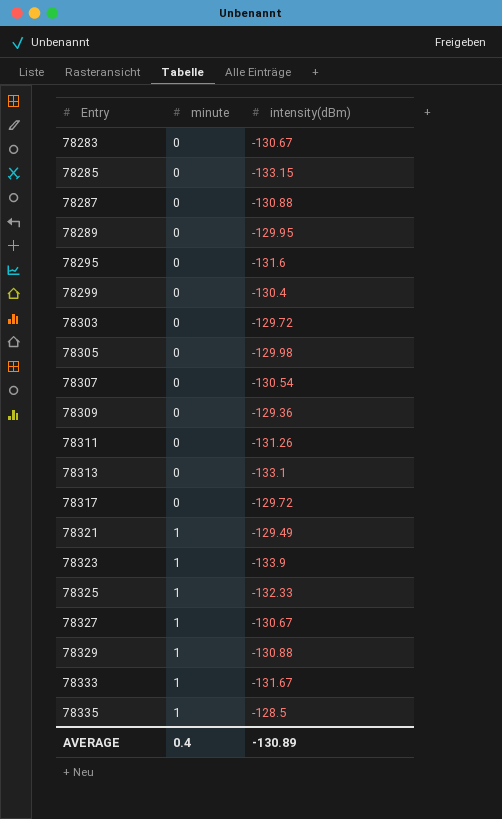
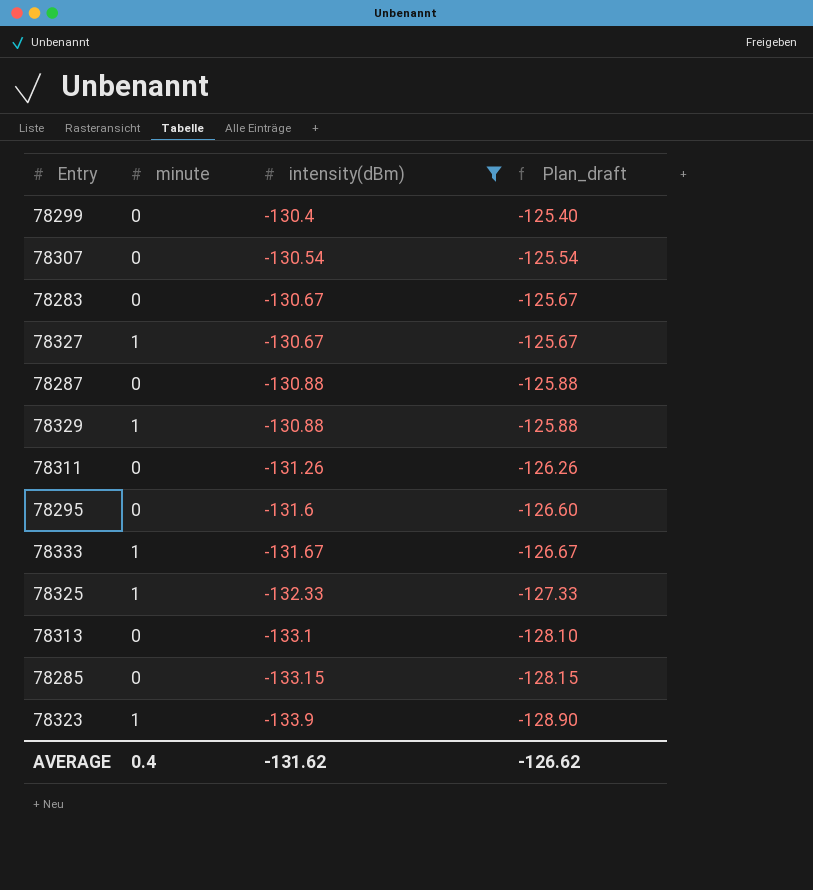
filter: none -> intensity(dBm) <= -130.4
row order: Entry ascending -> intensity(dBm) descending
column Plan_draft | formula: none -> [intensity(dBm)] + 5
AVERAGE | intensity(dBm): -130.89 -> -131.62

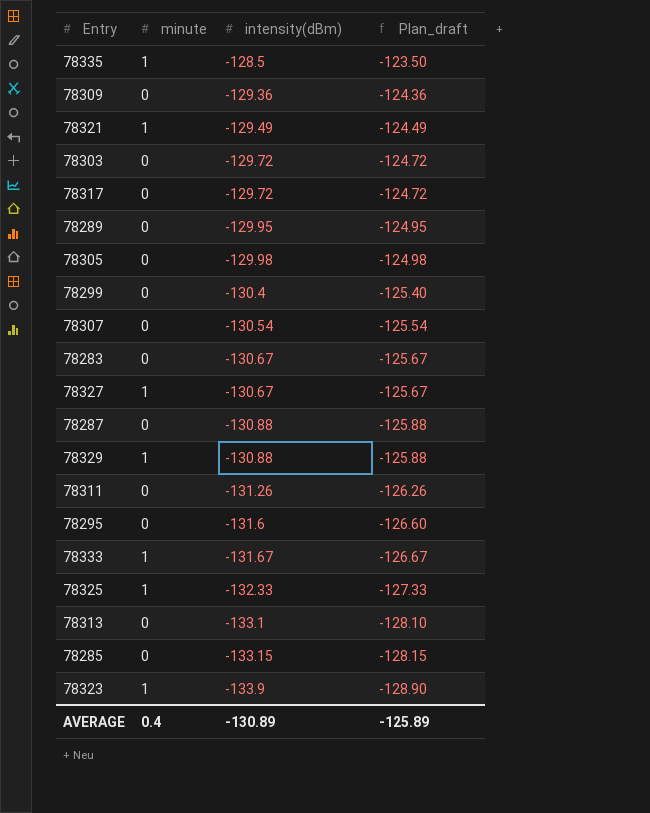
filter: intensity(dBm) <= -130.4 -> none
AVERAGE | intensity(dBm): -131.62 -> -130.89
AVERAGE | Plan_draft: -126.62 -> -125.89

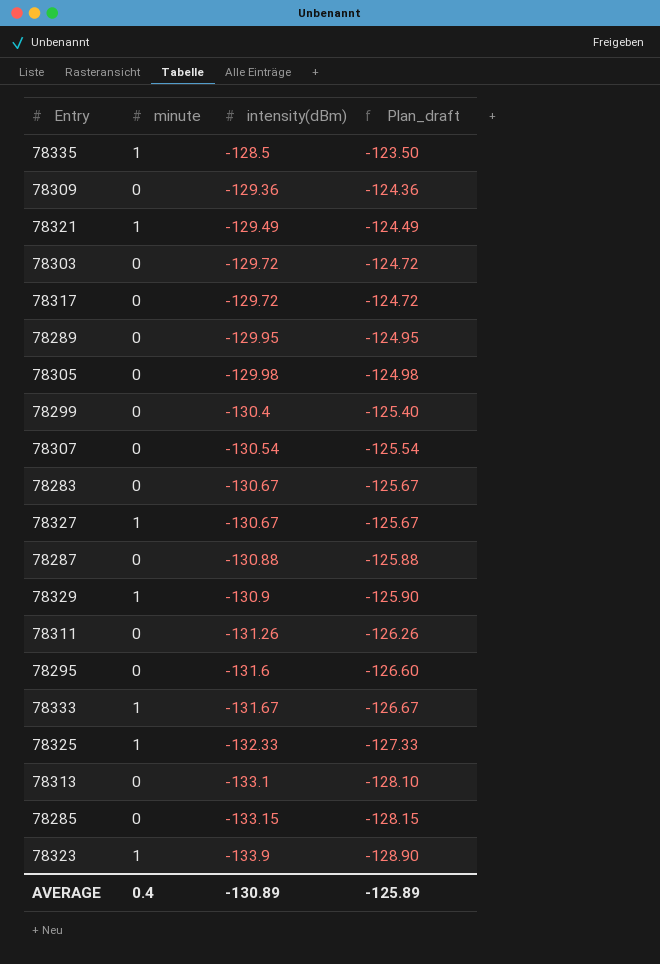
78329 | intensity(dBm): -130.88 -> -130.9
78329 | Plan_draft: -125.88 -> -125.90

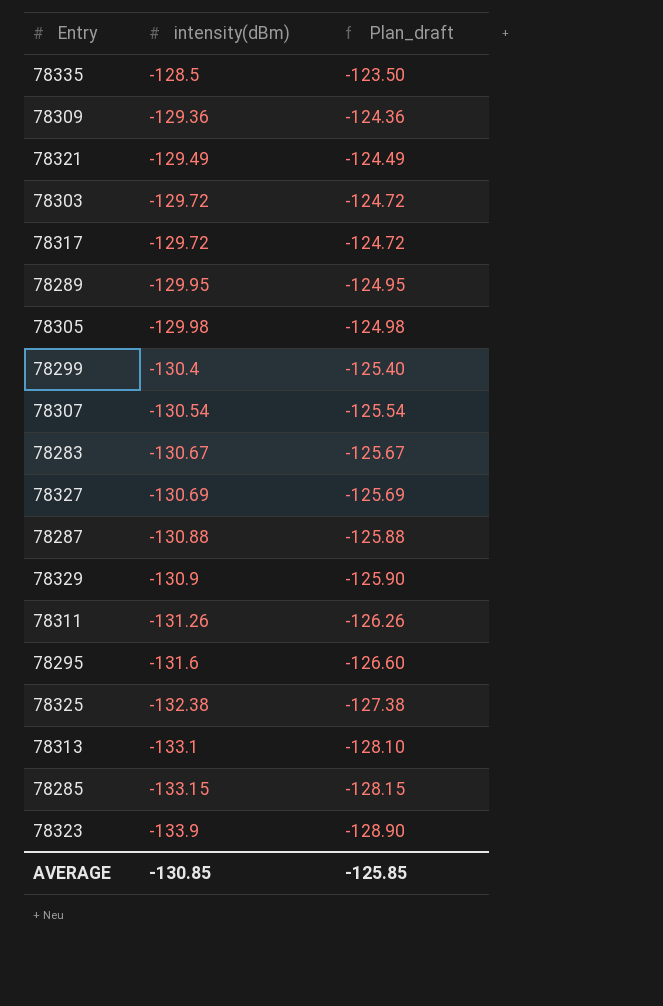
column minute | position: 2 -> none
row 78333: 1 | -131.67 | -126.67 -> none
78327 | intensity(dBm): -130.67 -> -130.69
78327 | Plan_draft: -125.67 -> -125.69
78325 | intensity(dBm): -132.33 -> -132.38
78325 | Plan_draft: -127.33 -> -127.38
AVERAGE | intensity(dBm): -130.89 -> -130.85
AVERAGE | Plan_draft: -125.89 -> -125.85

